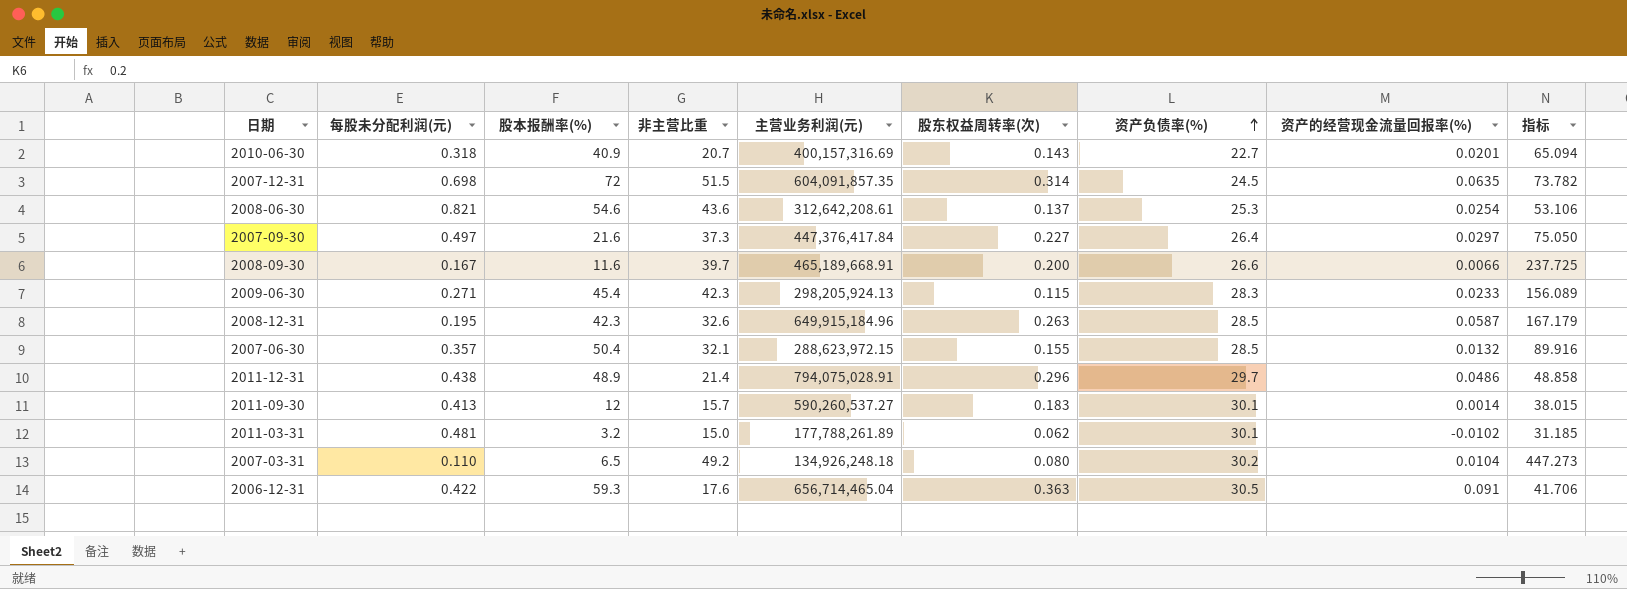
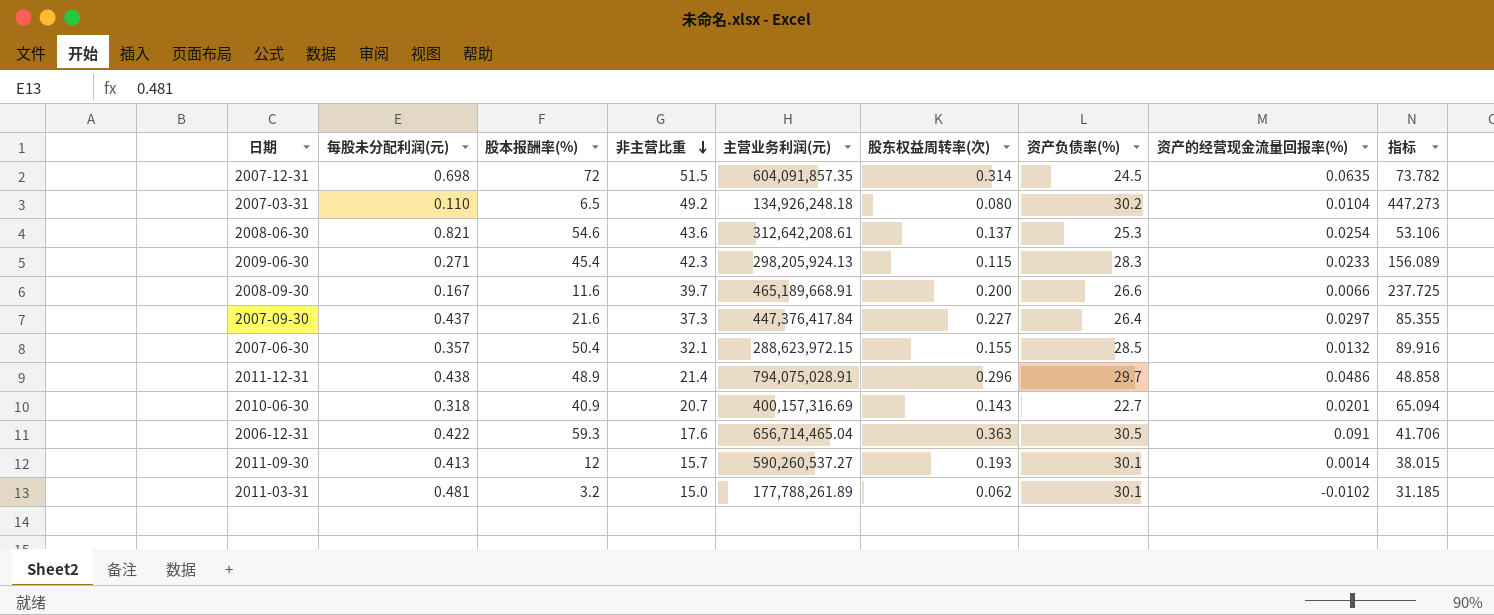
row order: 资产负债率(%) ascending -> 非主营比重 descending
row 2008-12-31: 0.195 | 42.3 | 32.6 | 649,915,184.96 | 0.263 | 28.5 | 0.0587 | 167.179 -> none
2007-09-30 | 每股未分配利润(元): 0.497 -> 0.437
2007-09-30 | 指标: 75.050 -> 85.355
2011-09-30 | 股东权益周转率(次): 0.183 -> 0.193

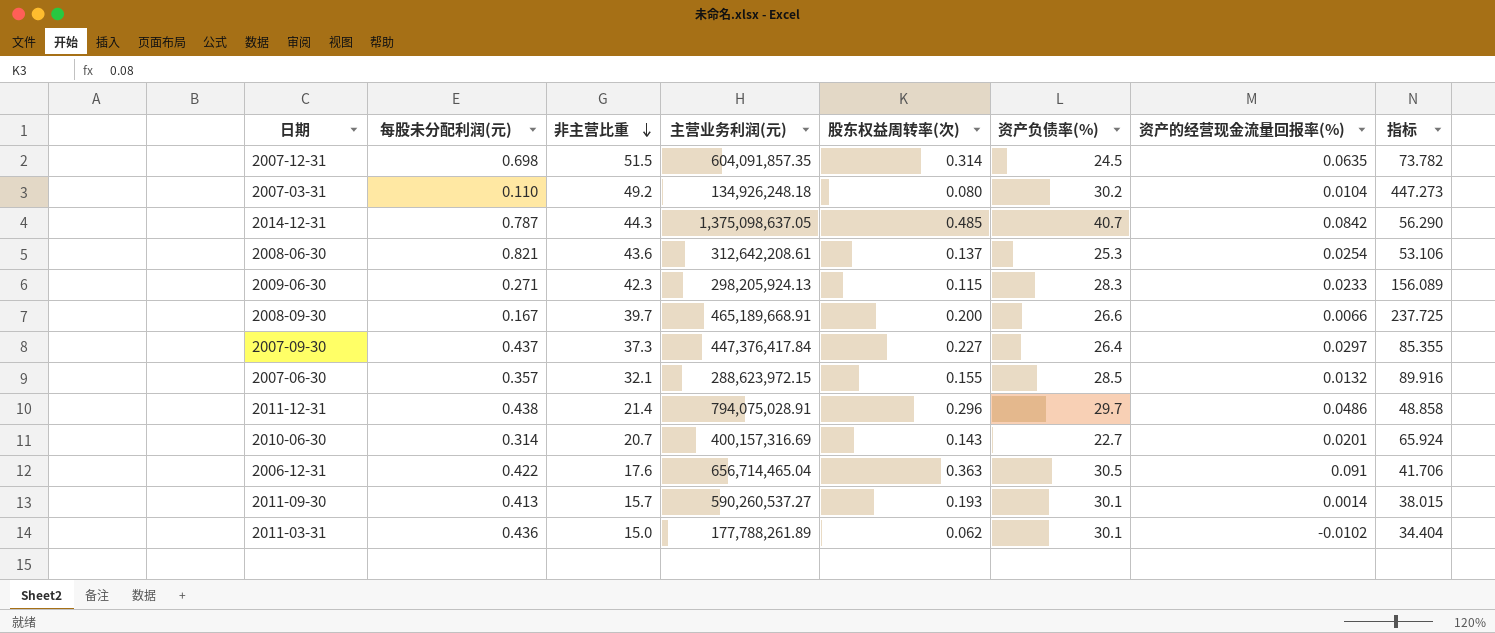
column 股本报酬率(%) | position: 3 -> none
row 2014-12-31: none -> 0.787 | 44.3 | 1,375,098,637.05 | 0.485 | 40.7 | 0.0842 | 56.290
2010-06-30 | 每股未分配利润(元): 0.318 -> 0.314
2010-06-30 | 指标: 65.094 -> 65.924
2011-03-31 | 每股未分配利润(元): 0.481 -> 0.436
2011-03-31 | 指标: 31.185 -> 34.404

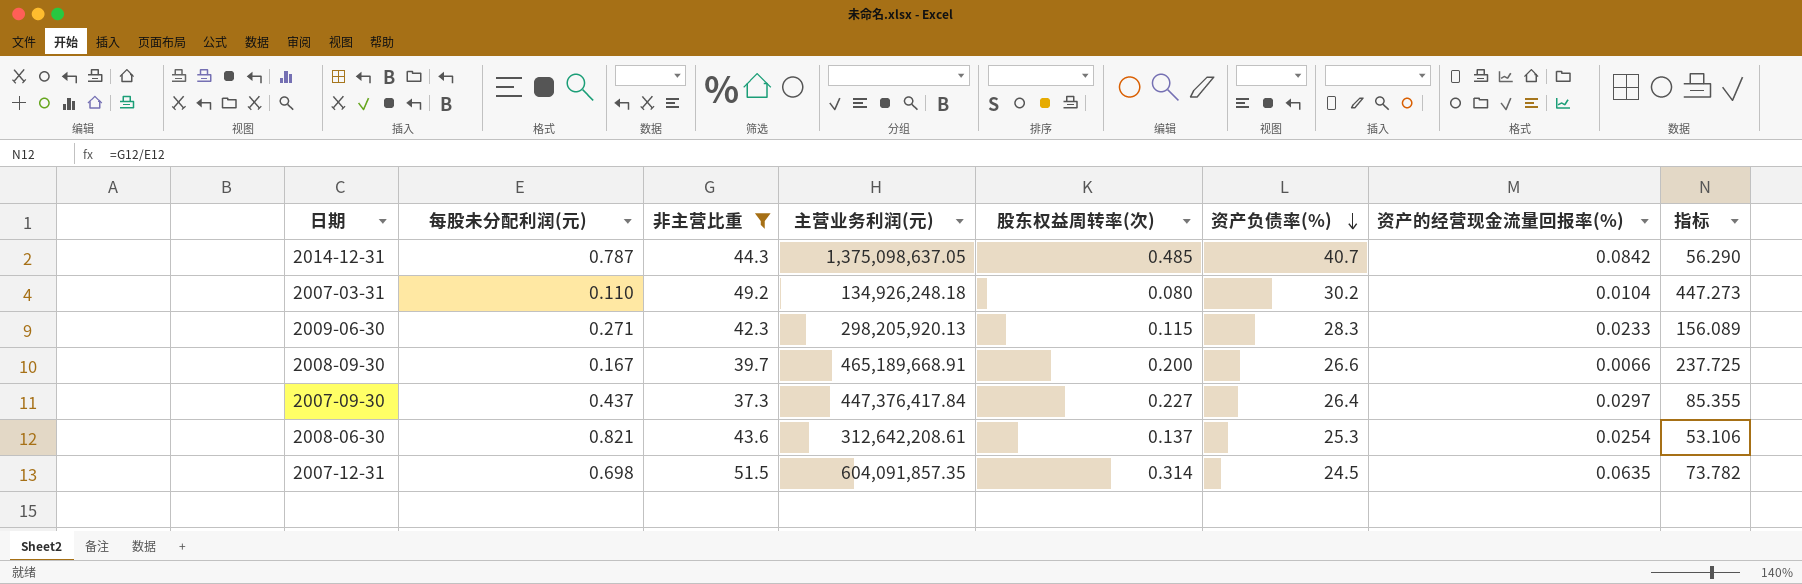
filter: none -> 非主营比重 >= 37.3
row order: 非主营比重 descending -> 资产负债率(%) descending
2009-06-30 | 主营业务利润(元): 298,205,924.13 -> 298,205,920.13

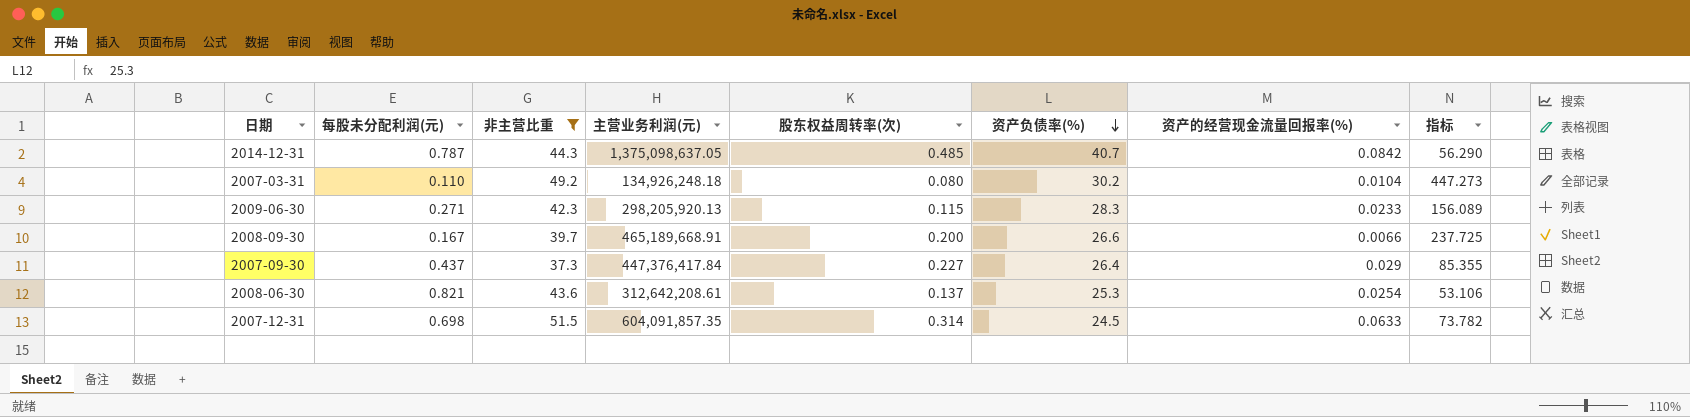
2007-09-30 | 资产的经营现金流量回报率(%): 0.0297 -> 0.029
2007-12-31 | 资产的经营现金流量回报率(%): 0.0635 -> 0.0633

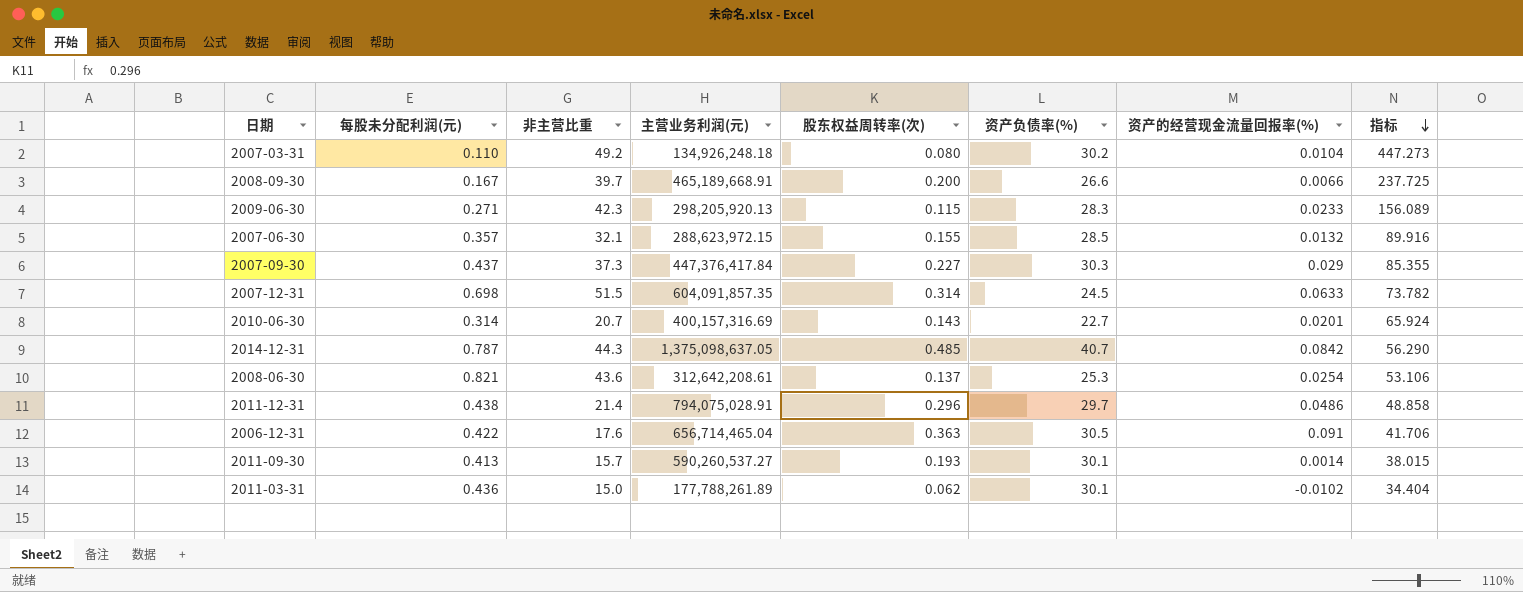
filter: 非主营比重 >= 37.3 -> none
row order: 资产负债率(%) descending -> 指标 descending
2007-09-30 | 资产负债率(%): 26.4 -> 30.3

